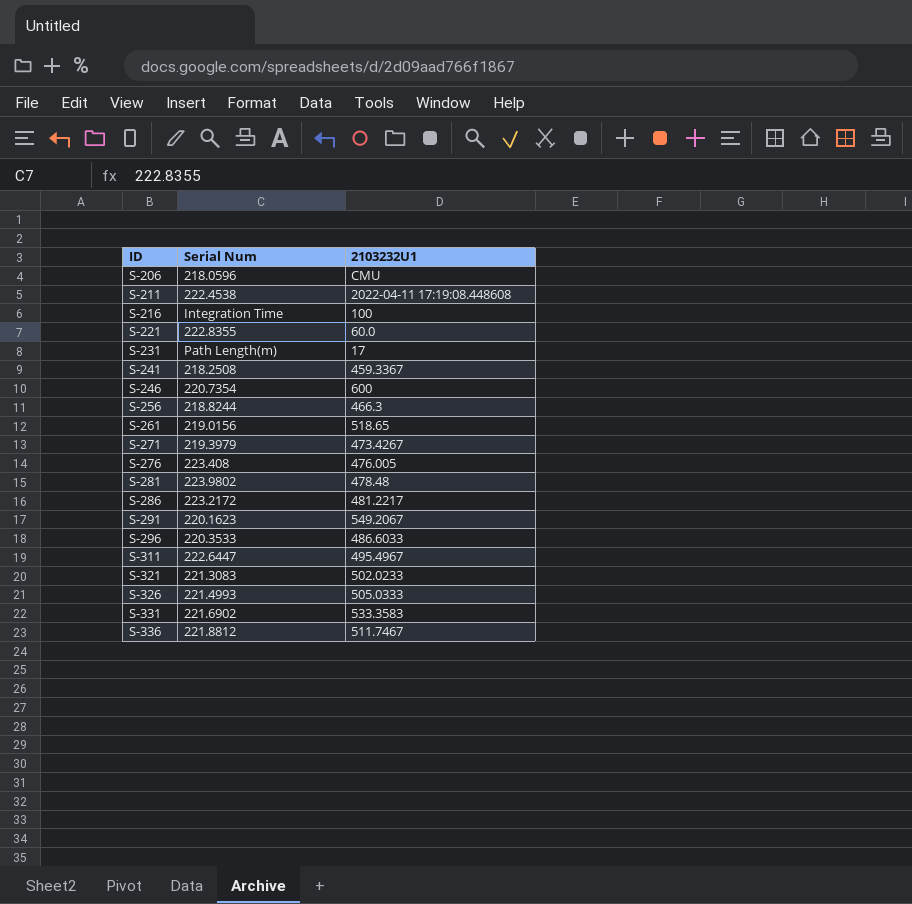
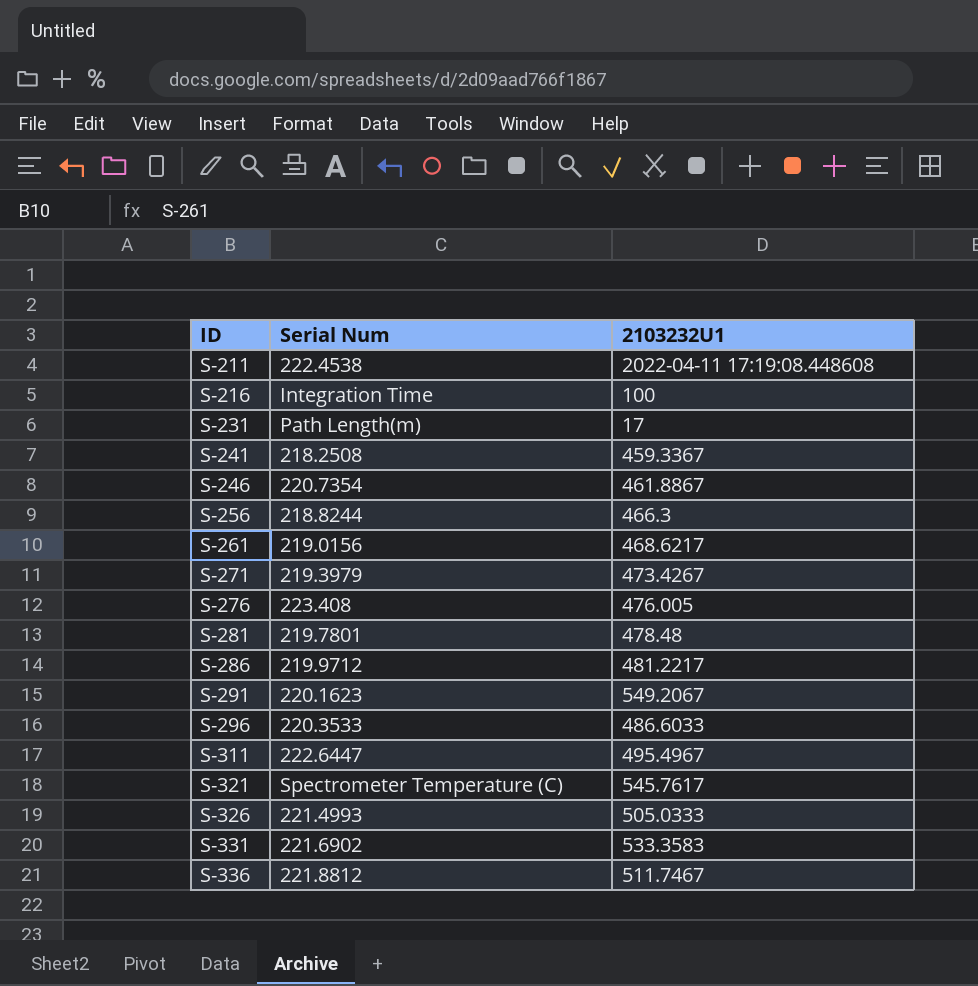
row S-206: 218.0596 | CMU -> none
row S-221: 222.8355 | 60.0 -> none
S-246 | 2103232U1: 600 -> 461.8867
S-261 | 2103232U1: 518.65 -> 468.6217
S-281 | Serial Num: 223.9802 -> 219.7801
S-286 | Serial Num: 223.2172 -> 219.9712
S-321 | Serial Num: 221.3083 -> Spectrometer Temperature (C)
S-321 | 2103232U1: 502.0233 -> 545.7617

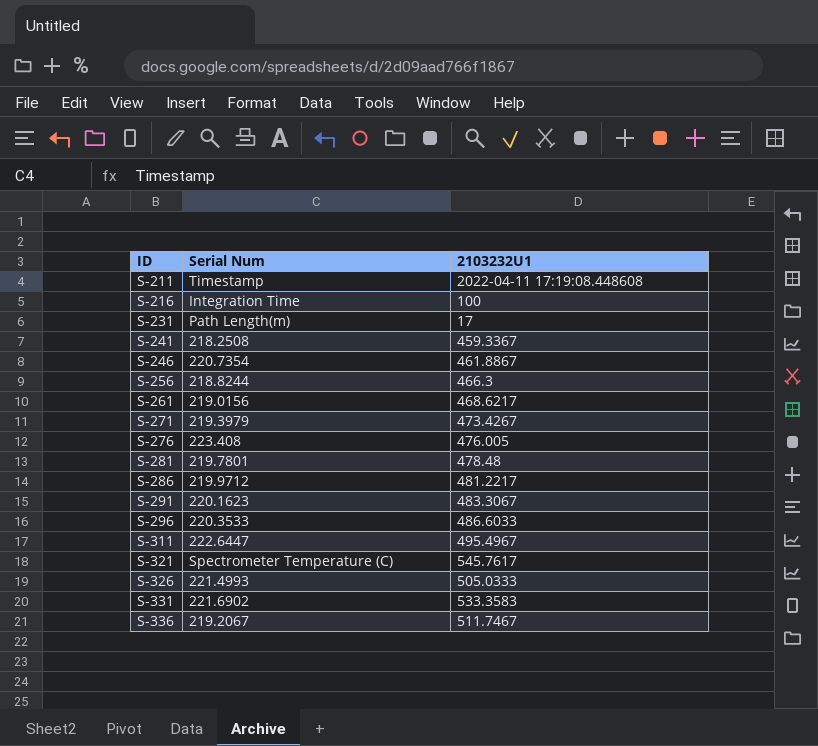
S-211 | Serial Num: 222.4538 -> Timestamp
S-291 | 2103232U1: 549.2067 -> 483.3067
S-336 | Serial Num: 221.8812 -> 219.2067

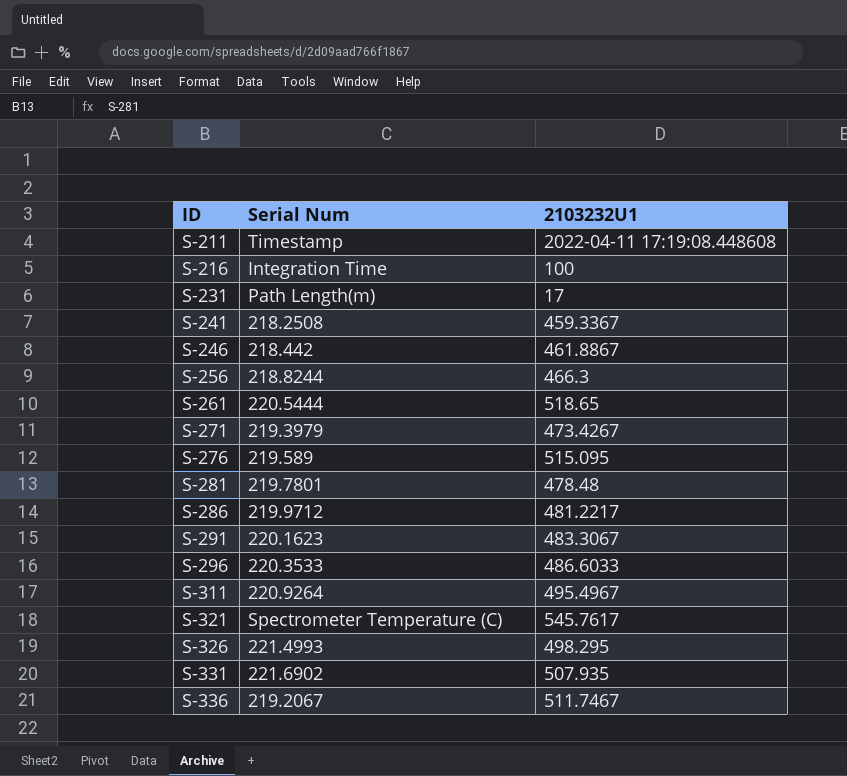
S-246 | Serial Num: 220.7354 -> 218.442
S-261 | Serial Num: 219.0156 -> 220.5444
S-261 | 2103232U1: 468.6217 -> 518.65
S-276 | Serial Num: 223.408 -> 219.589
S-276 | 2103232U1: 476.005 -> 515.095
S-311 | Serial Num: 222.6447 -> 220.9264
S-326 | 2103232U1: 505.0333 -> 498.295
S-331 | 2103232U1: 533.3583 -> 507.935

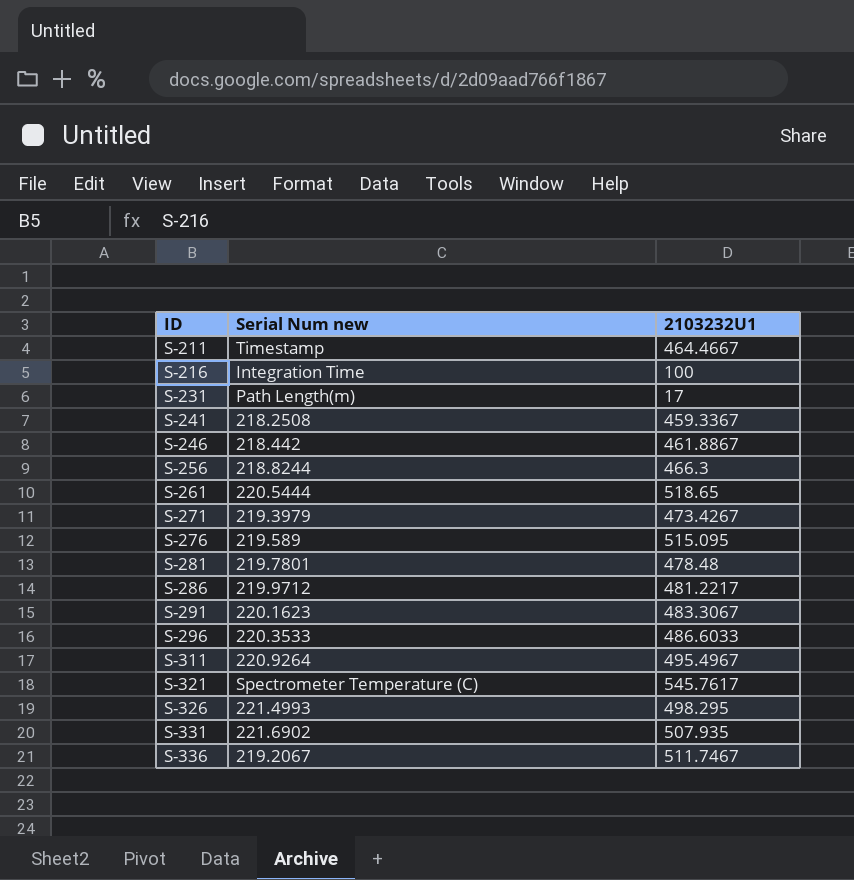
column name: Serial Num -> Serial Num new
S-211 | 2103232U1: 2022-04-11 17:19:08.448608 -> 464.4667

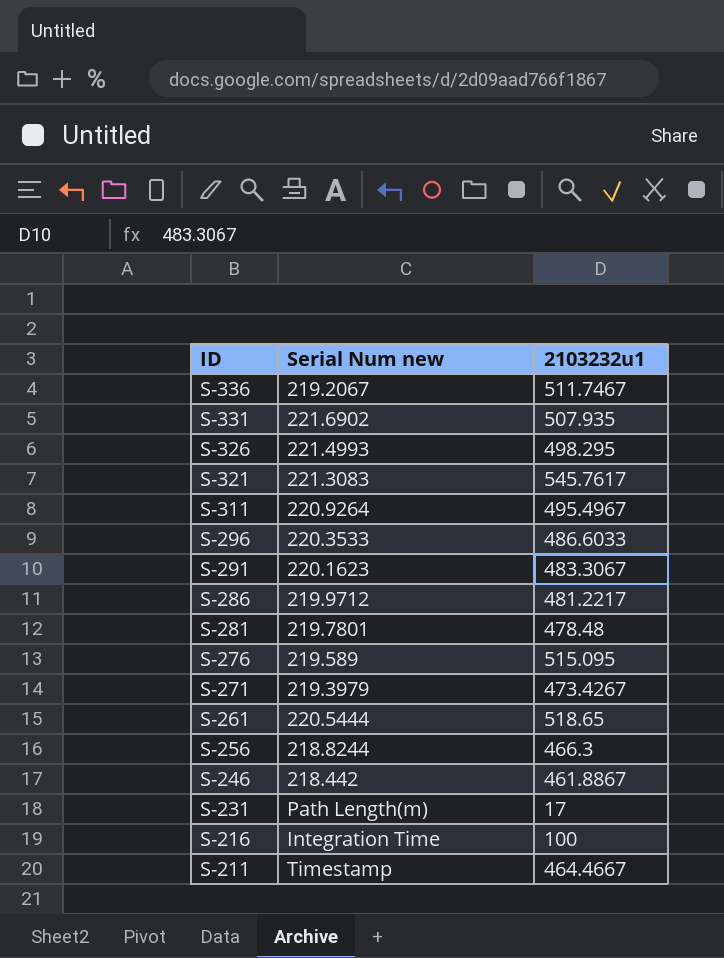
row order: ID ascending -> ID descending
column name: 2103232U1 -> 2103232u1
row S-241: 218.2508 | 459.3367 -> none
S-321 | Serial Num new: Spectrometer Temperature (C) -> 221.3083

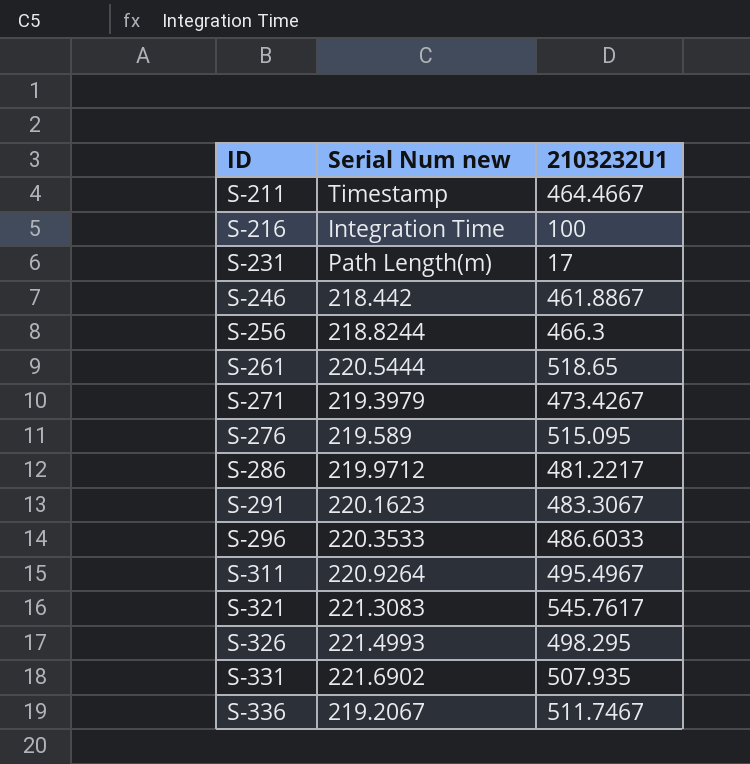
row order: ID descending -> ID ascending
column name: 2103232u1 -> 2103232U1
row S-281: 219.7801 | 478.48 -> none

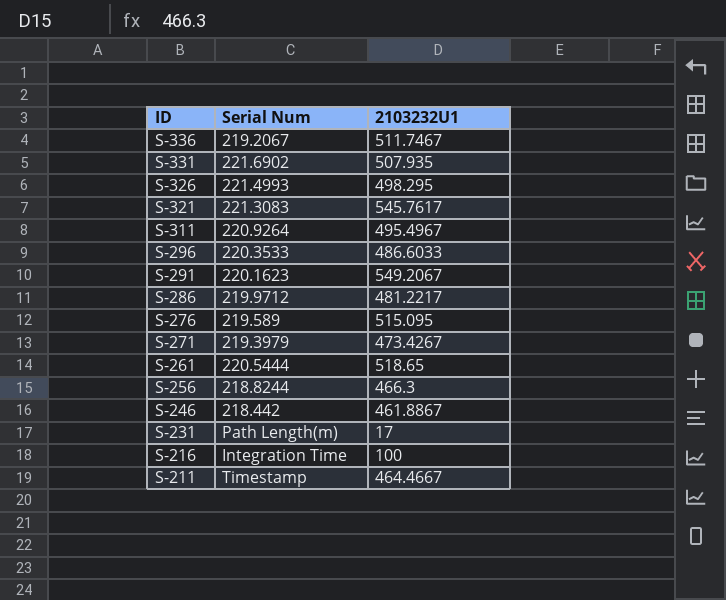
row order: ID ascending -> ID descending
column name: Serial Num new -> Serial Num
S-291 | 2103232U1: 483.3067 -> 549.2067

